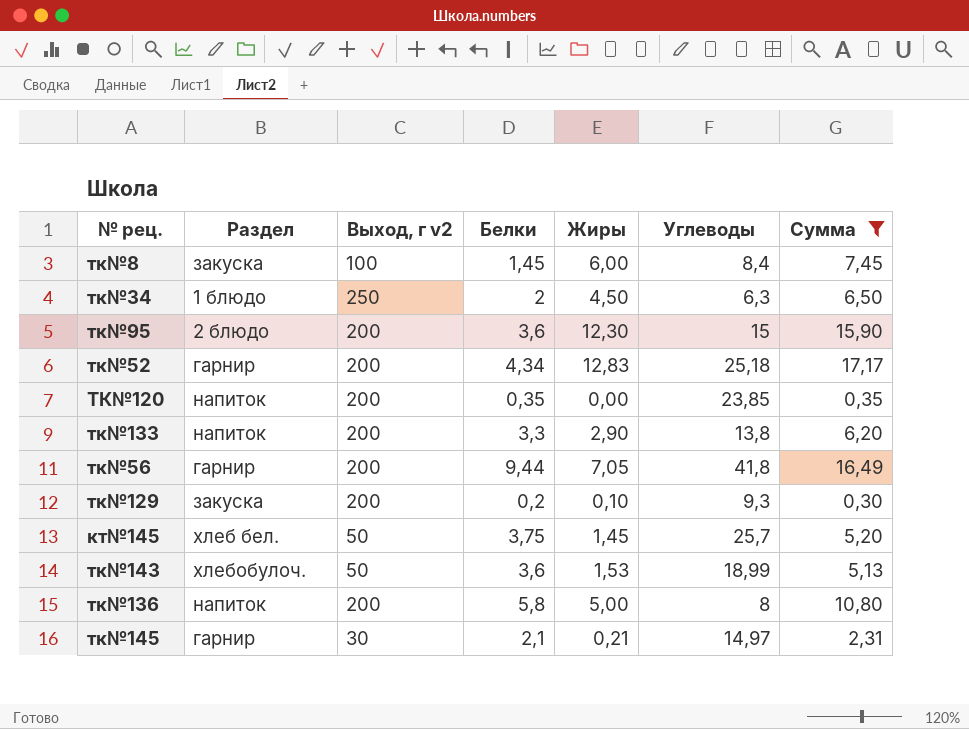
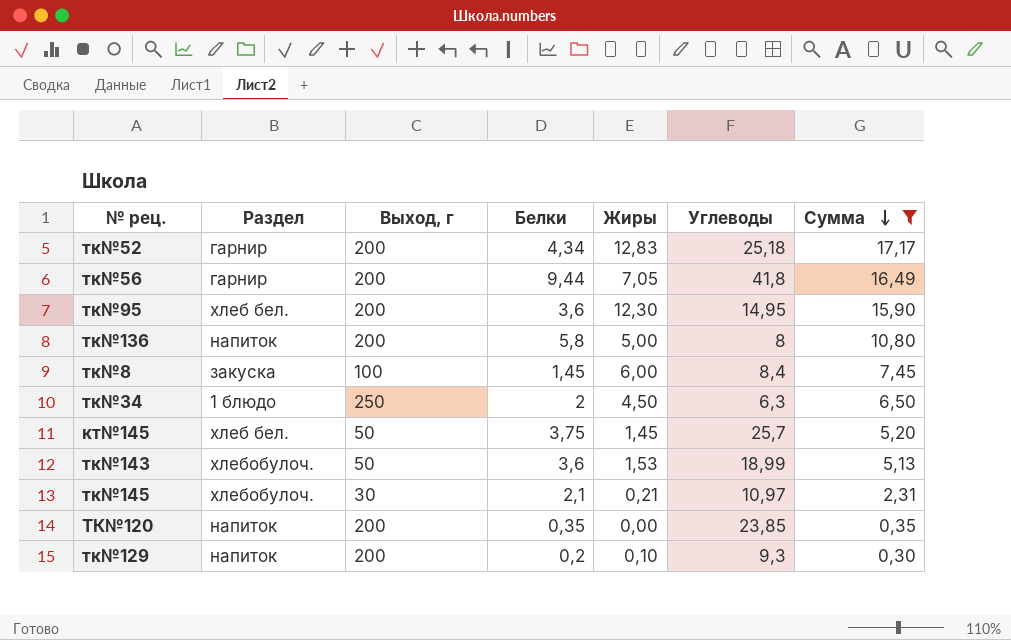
row order: none -> Сумма descending
column name: Выход, г v2 -> Выход, г
row тк№133: напиток | 200 | 3,3 | 2,90 | 13,8 | 6,20 -> none
тк№95 | Раздел: 2 блюдо -> хлеб бел.
тк№95 | Углеводы: 15 -> 14,95
тк№145 | Раздел: гарнир -> хлебобулоч.
тк№145 | Углеводы: 14,97 -> 10,97
тк№129 | Раздел: закуска -> напиток

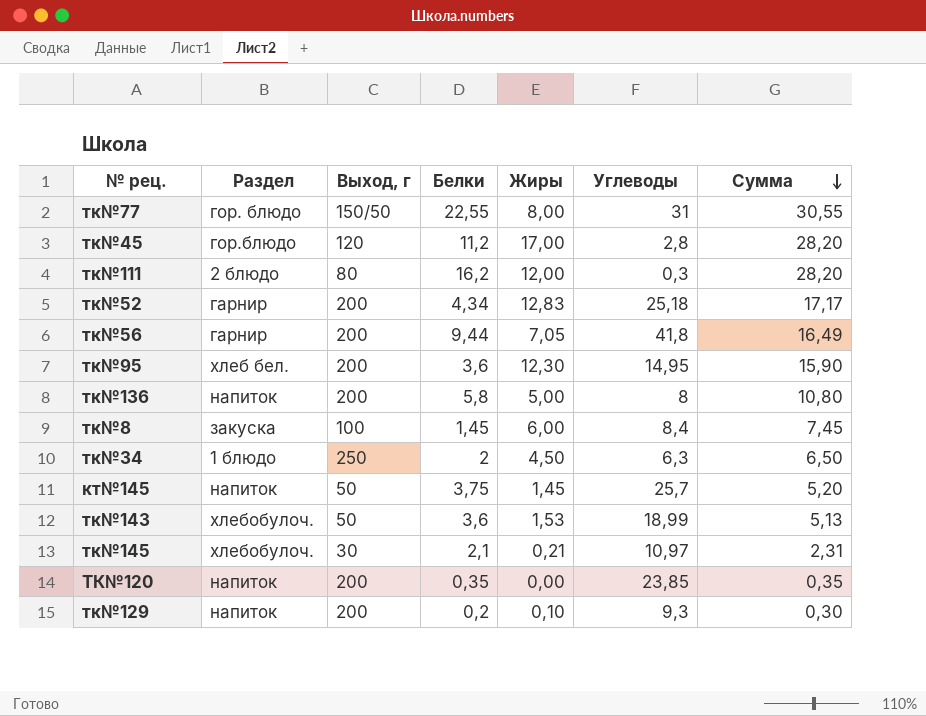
filter: Сумма <= 17,17 -> none
кт№145 | Раздел: хлеб бел. -> напиток

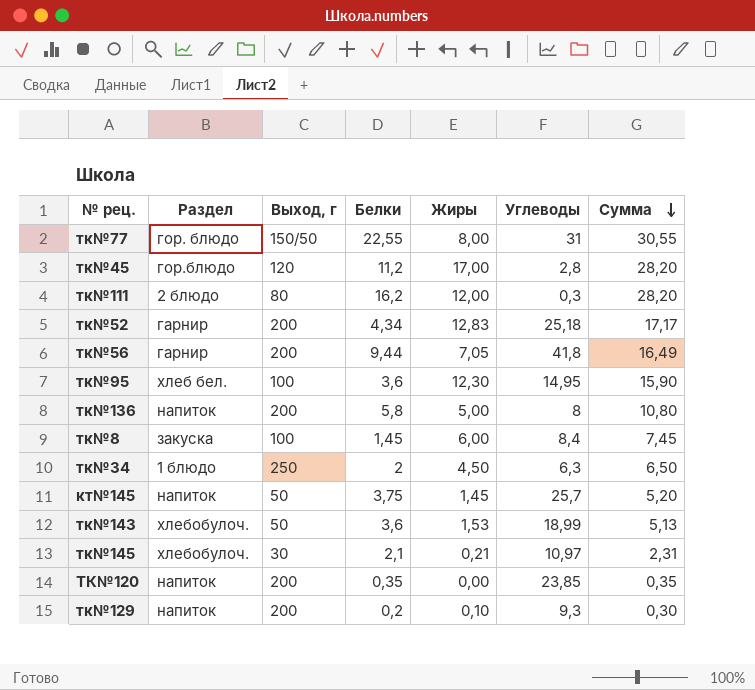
тк№95 | Выход, г: 200 -> 100

